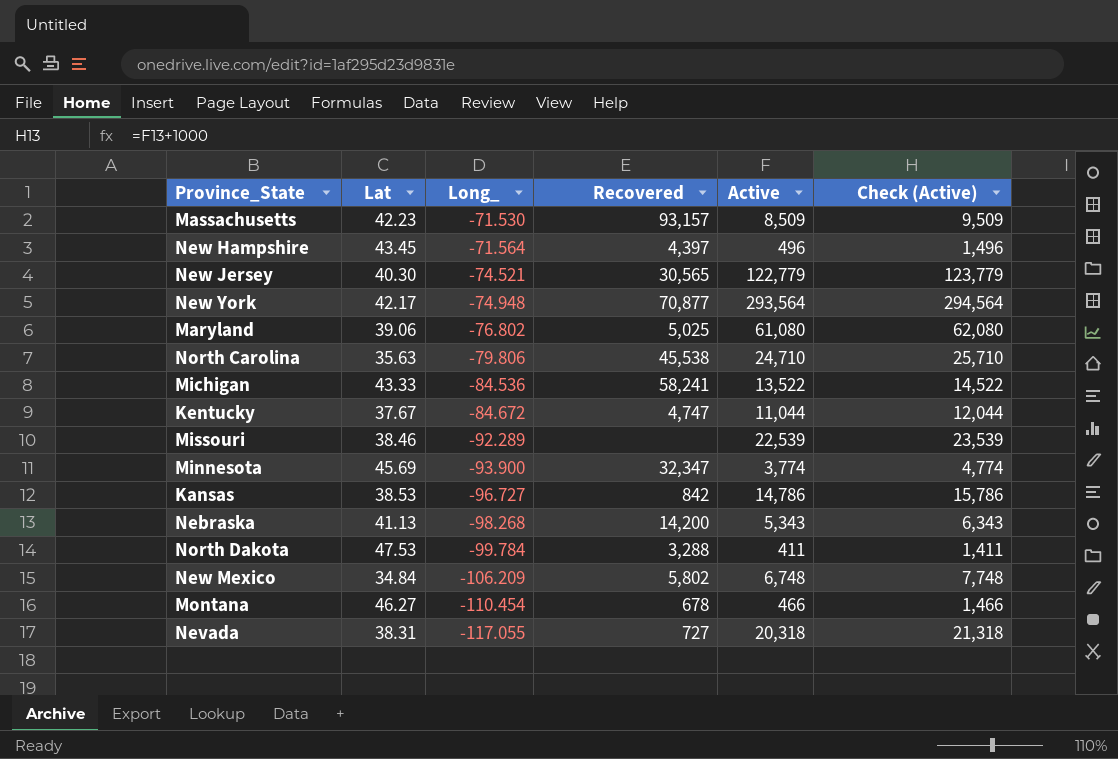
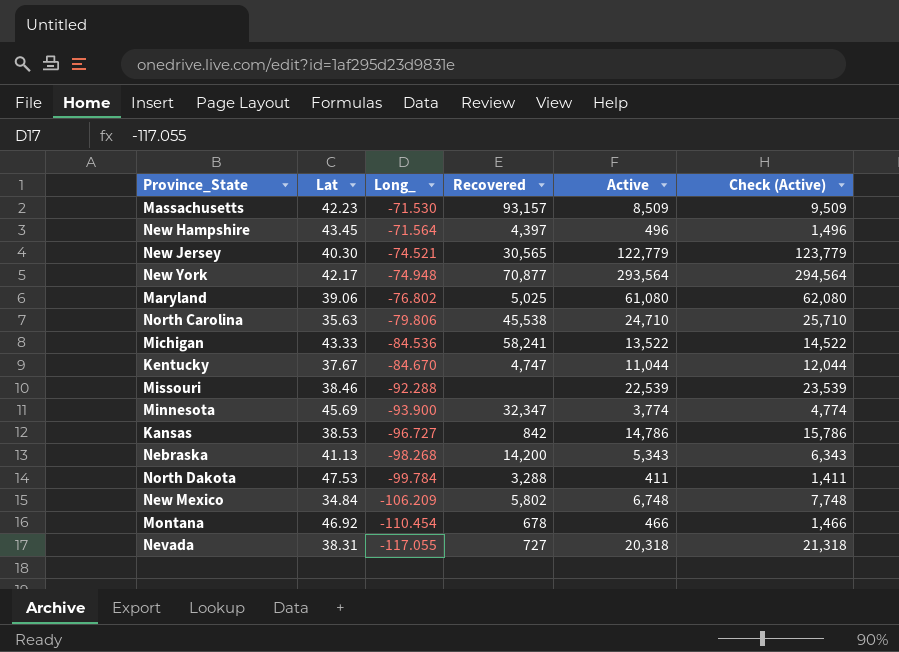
Kentucky | Long_: -84.672 -> -84.670
Missouri | Long_: -92.289 -> -92.288
Montana | Lat: 46.27 -> 46.92

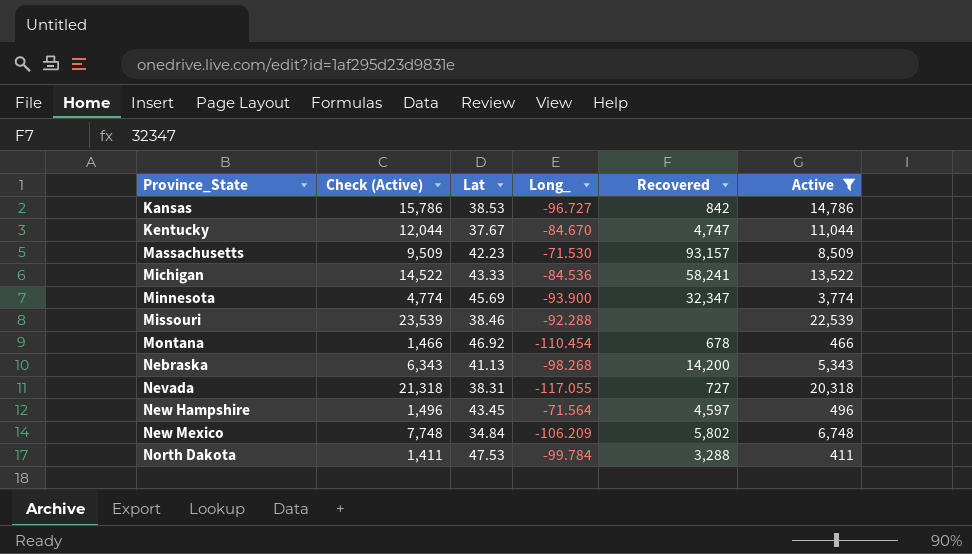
filter: none -> Active <= 22,539
row order: Long_ descending -> Province_State ascending
column Check (Active) | position: 6 -> 2
New Hampshire | Recovered: 4,397 -> 4,597

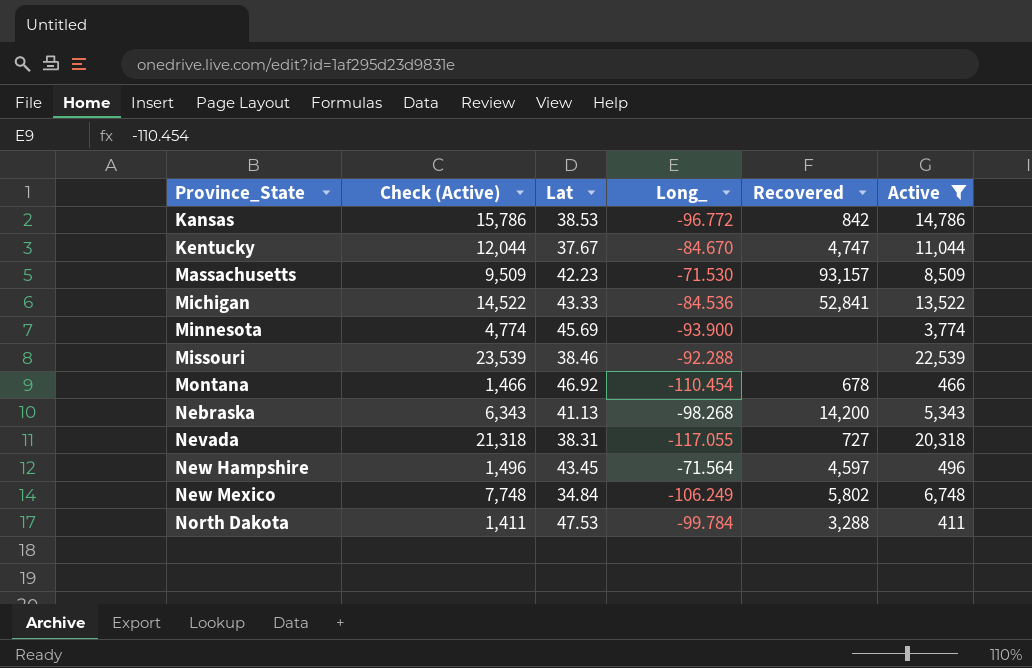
Kansas | Long_: -96.727 -> -96.772
Michigan | Recovered: 58,241 -> 52,841
Minnesota | Recovered: 32,347 -> none
New Mexico | Long_: -106.209 -> -106.249

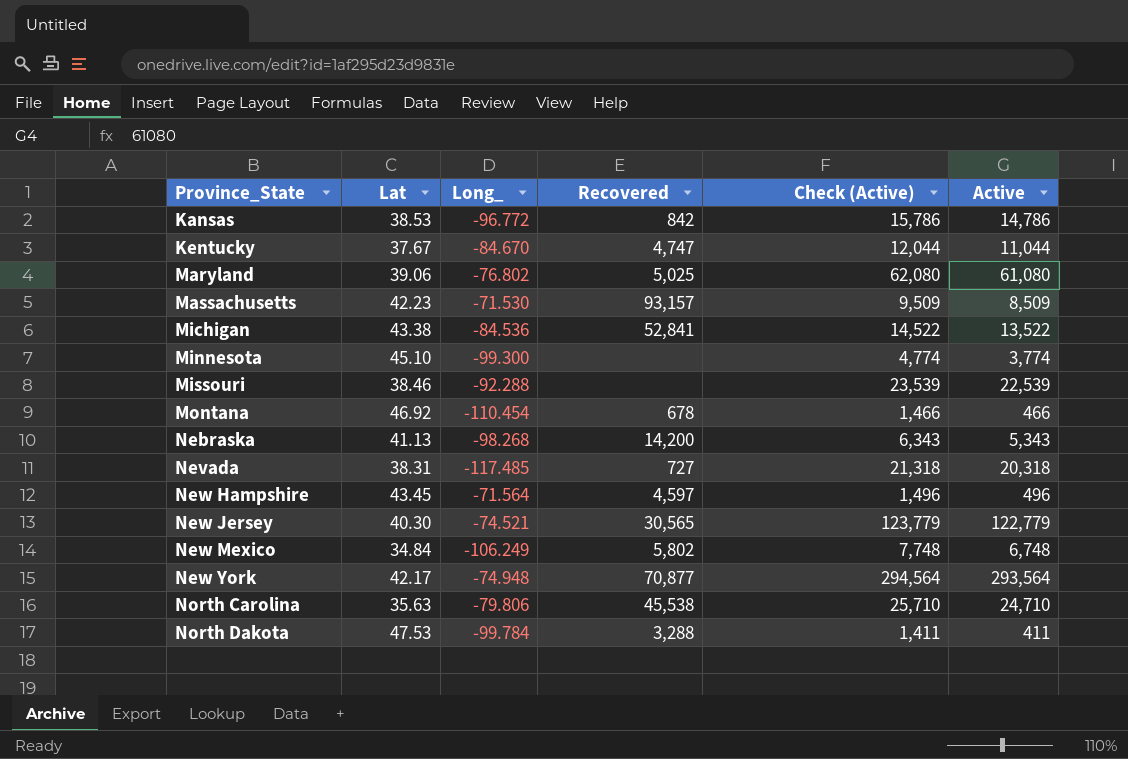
filter: Active <= 22,539 -> none
column Check (Active) | position: 2 -> 5
Michigan | Lat: 43.33 -> 43.38
Minnesota | Lat: 45.69 -> 45.10
Minnesota | Long_: -93.900 -> -99.300
Nevada | Long_: -117.055 -> -117.485

